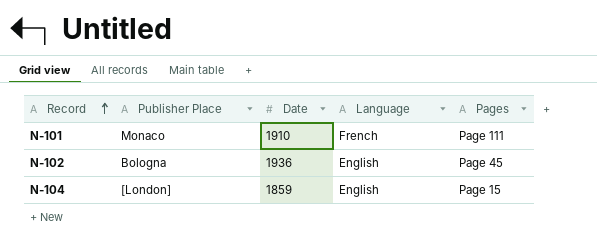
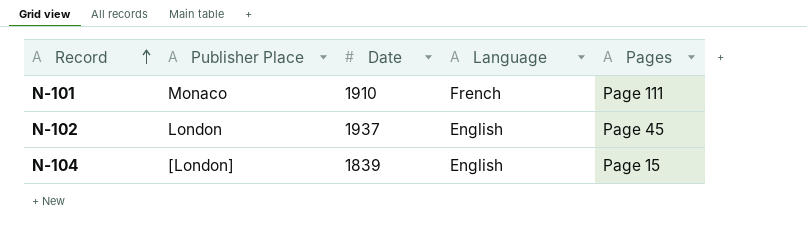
N-102 | Publisher Place: Bologna -> London
N-102 | Date: 1936 -> 1937
N-104 | Date: 1859 -> 1839

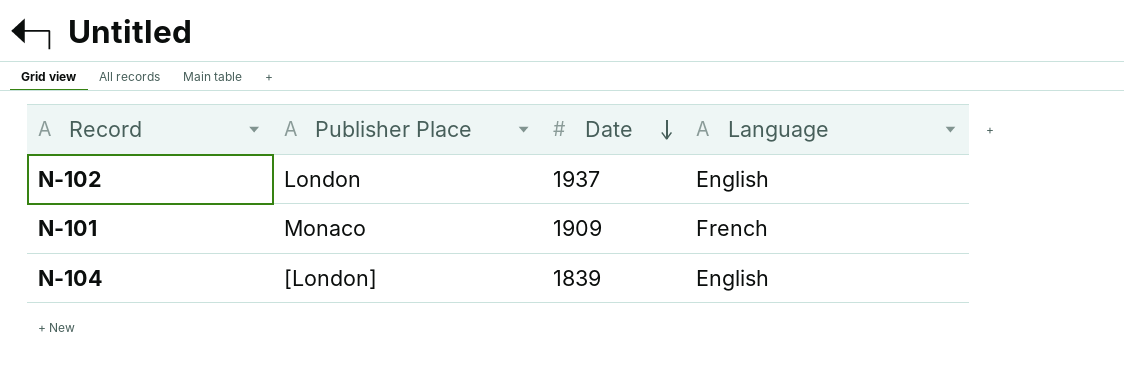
row order: Record ascending -> Date descending
column Pages | position: 5 -> none
N-101 | Date: 1910 -> 1909

